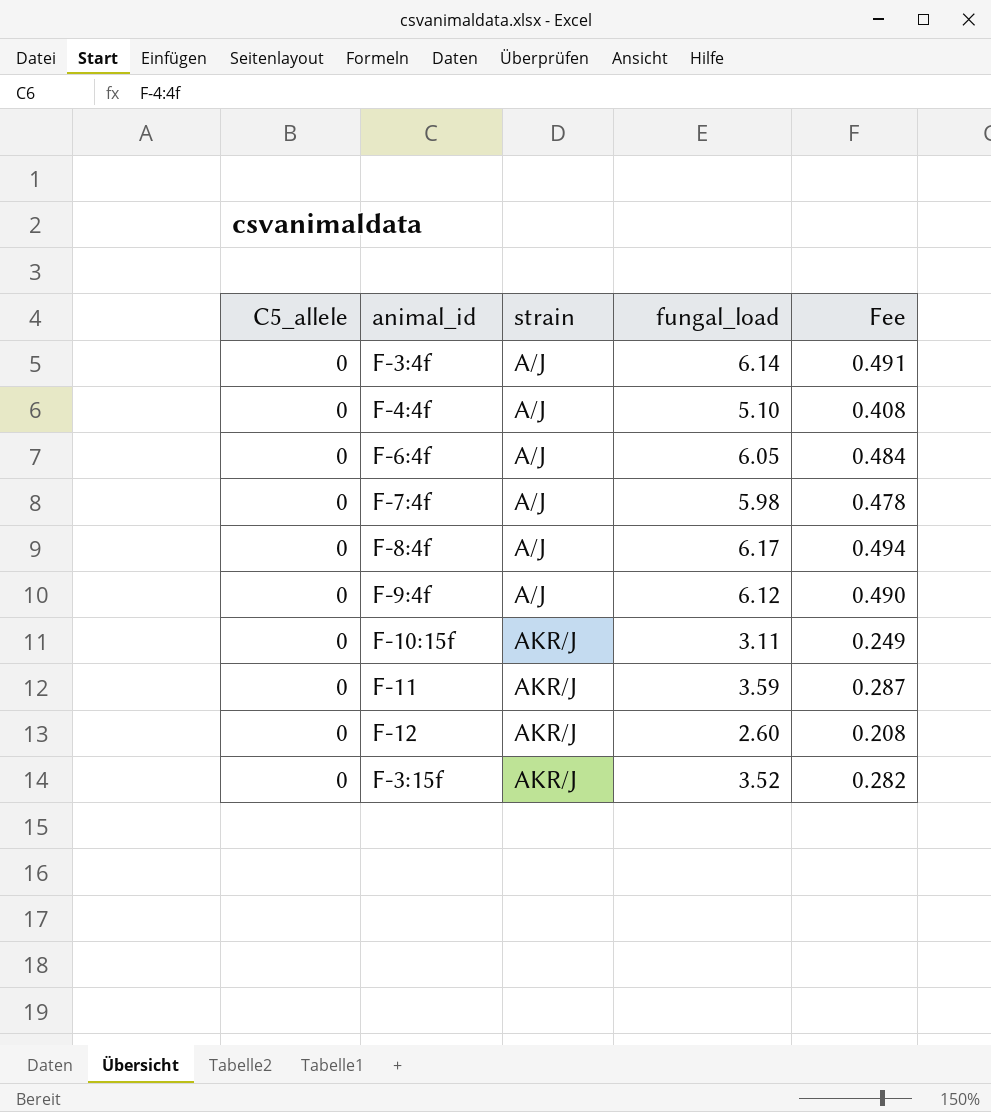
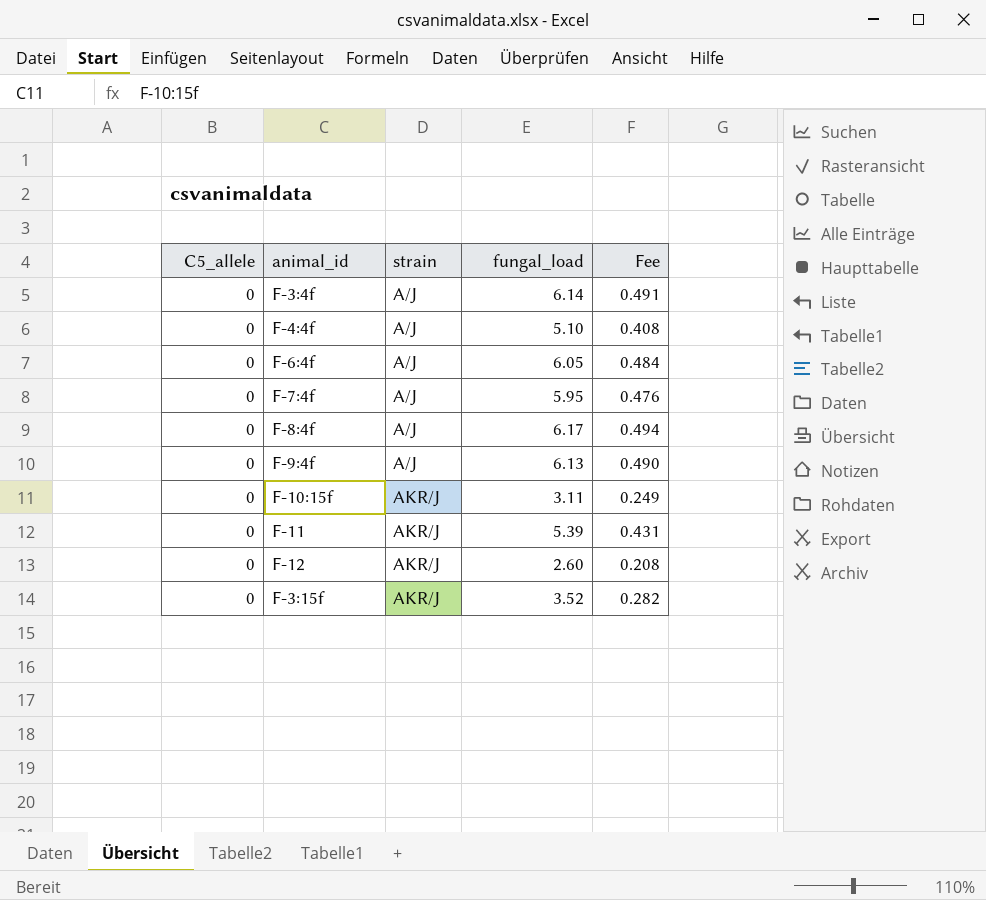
F-7:4f | fungal_load: 5.98 -> 5.95
F-7:4f | Fee: 0.478 -> 0.476
F-9:4f | fungal_load: 6.12 -> 6.13
F-11 | fungal_load: 3.59 -> 5.39
F-11 | Fee: 0.287 -> 0.431

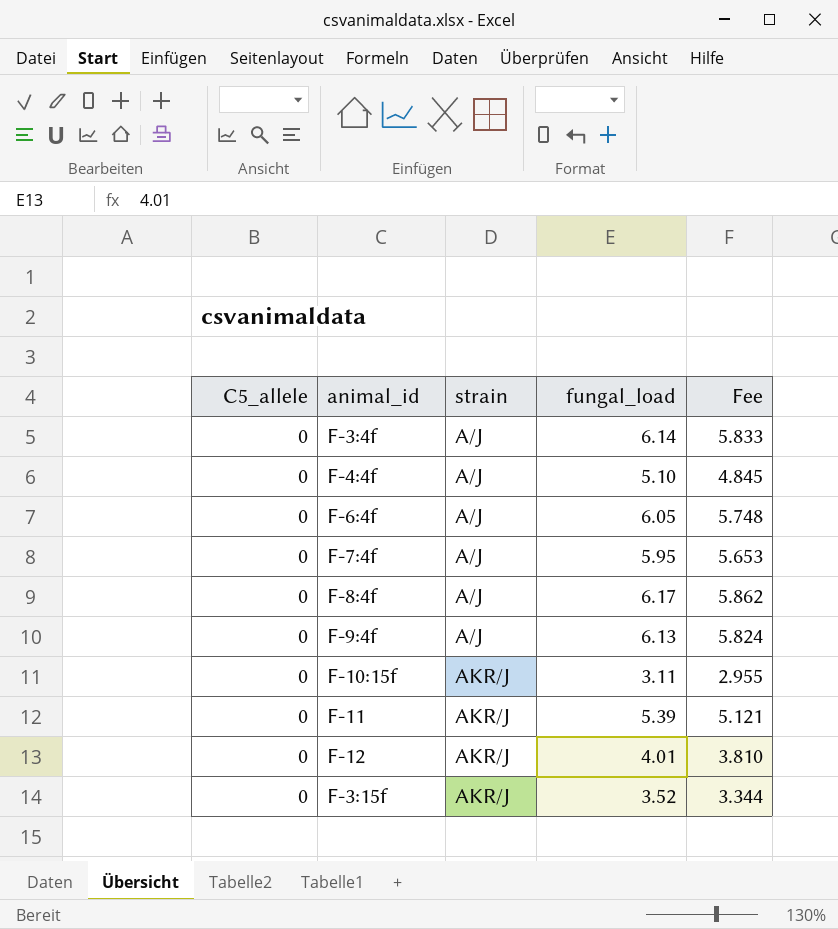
column Fee | formula: [fungal_load] * 0.08 -> [fungal_load] * 0.95
F-12 | fungal_load: 2.60 -> 4.01

